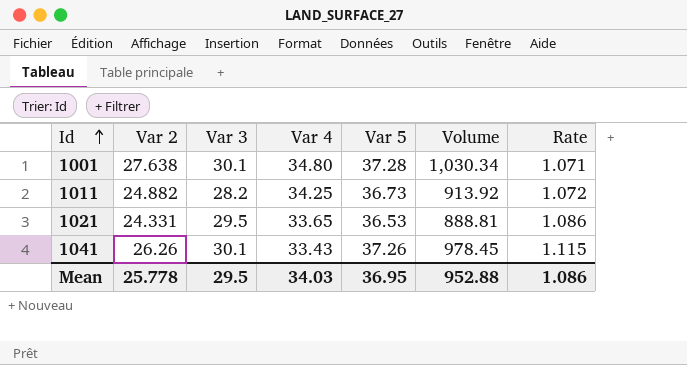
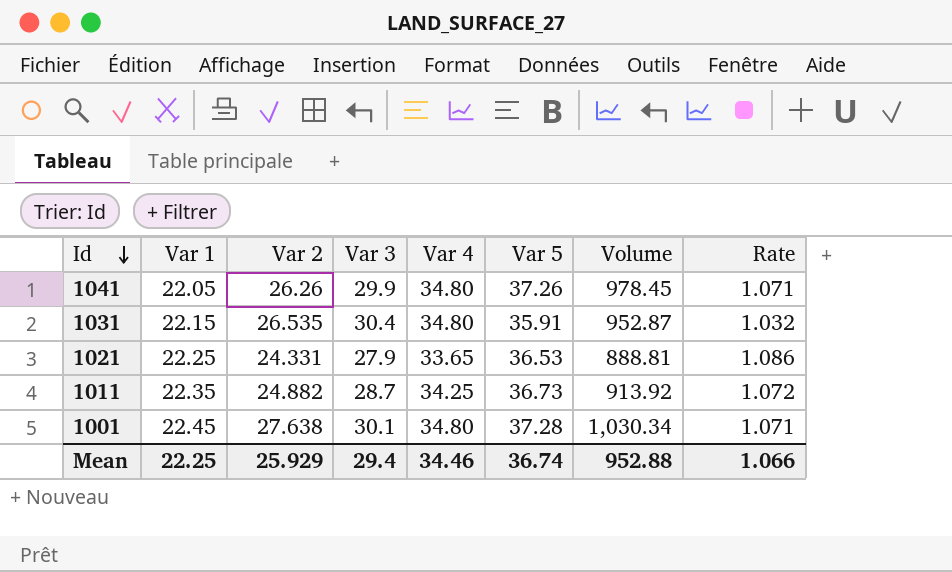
row order: Id ascending -> Id descending
column Var 1 | position: none -> 2
1041 | Var 3: 30.1 -> 29.9
1041 | Var 4: 33.43 -> 34.80
1041 | Rate: 1.115 -> 1.071
row 1031: none -> 22.15 | 26.535 | 30.4 | 34.80 | 35.91 | 952.87 | 1.032
1021 | Var 3: 29.5 -> 27.9
1011 | Var 3: 28.2 -> 28.7
Mean | Var 2: 25.778 -> 25.929
Mean | Var 3: 29.5 -> 29.4
Mean | Var 4: 34.03 -> 34.46
Mean | Var 5: 36.95 -> 36.74
Mean | Rate: 1.086 -> 1.066

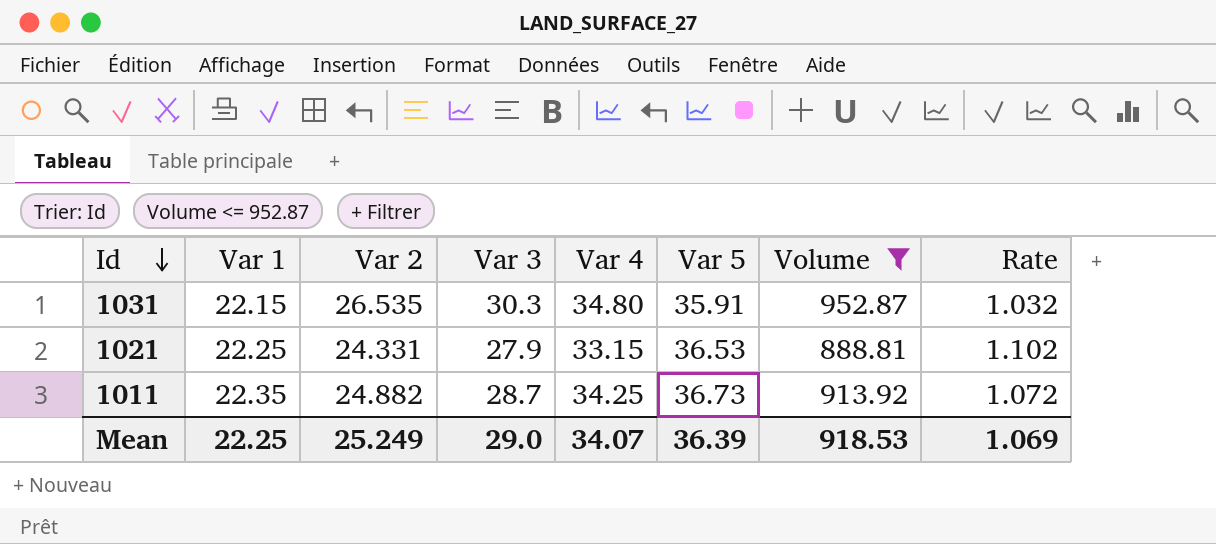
filter: none -> Volume <= 952.87
1031 | Var 3: 30.4 -> 30.3
1021 | Var 4: 33.65 -> 33.15
1021 | Rate: 1.086 -> 1.102
Mean | Var 2: 25.929 -> 25.249
Mean | Var 3: 29.4 -> 29.0
Mean | Var 4: 34.46 -> 34.07
Mean | Var 5: 36.74 -> 36.39
Mean | Volume: 952.88 -> 918.53
Mean | Rate: 1.066 -> 1.069

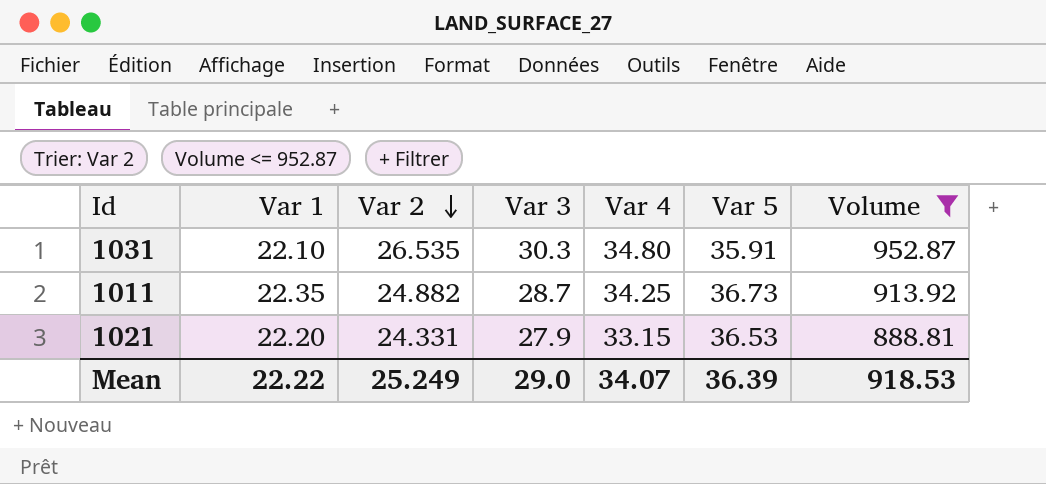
row order: Id descending -> Var 2 descending
column Rate | formula: [Var 5] / [Var 4] -> none
1031 | Var 1: 22.15 -> 22.10
1021 | Var 1: 22.25 -> 22.20
Mean | Var 1: 22.25 -> 22.22

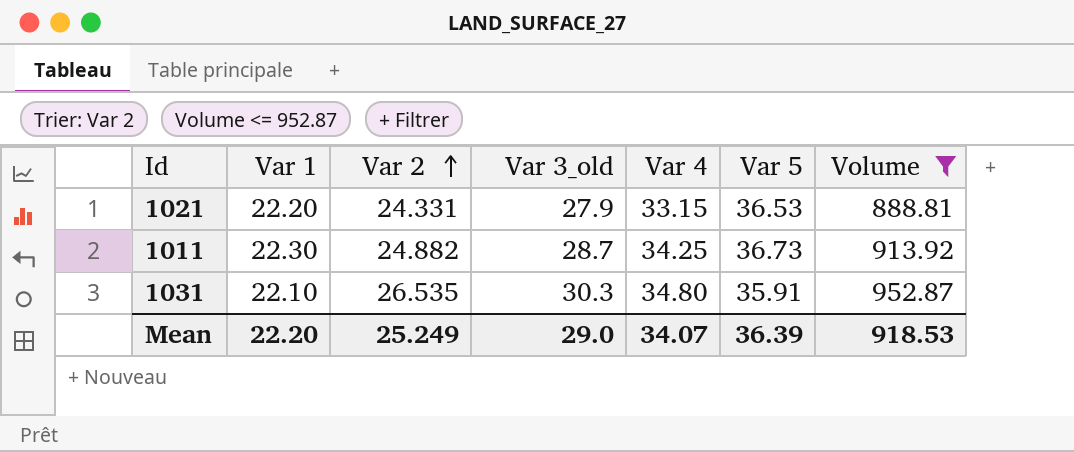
row order: Var 2 descending -> Var 2 ascending
column name: Var 3 -> Var 3_old
1011 | Var 1: 22.35 -> 22.30
Mean | Var 1: 22.22 -> 22.20

